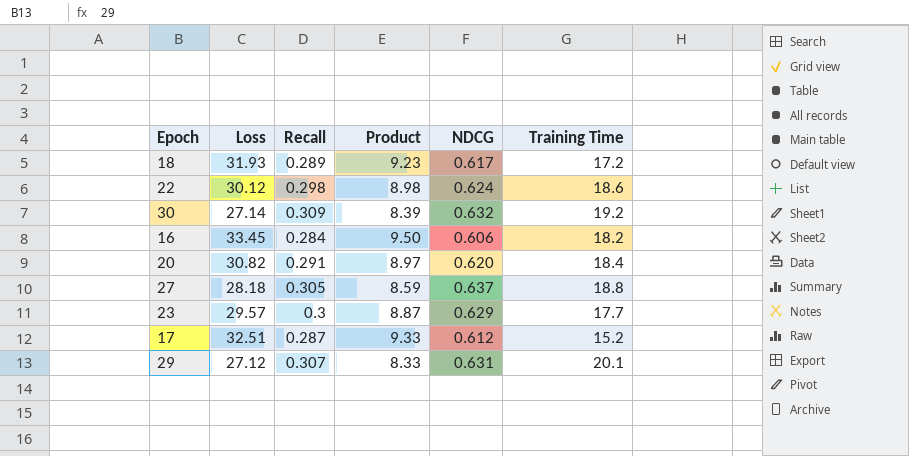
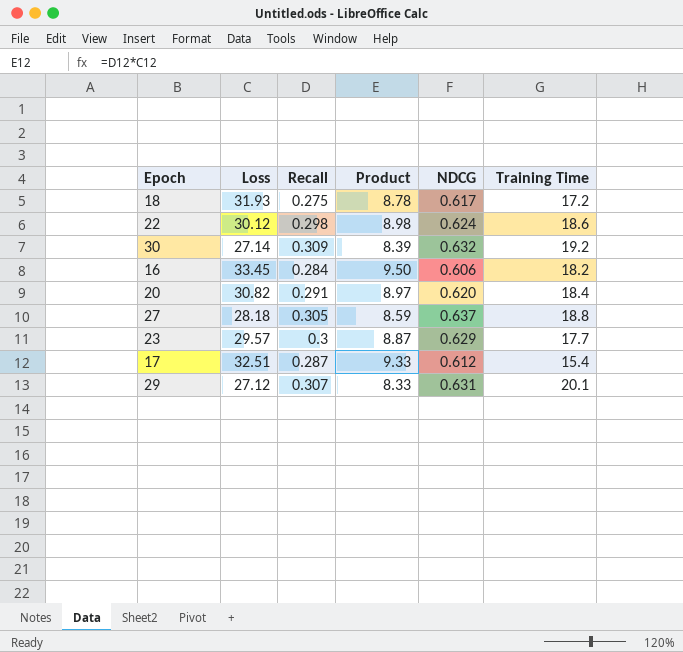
18 | Recall: 0.289 -> 0.275
18 | Product: 9.23 -> 8.78
17 | Training Time: 15.2 -> 15.4

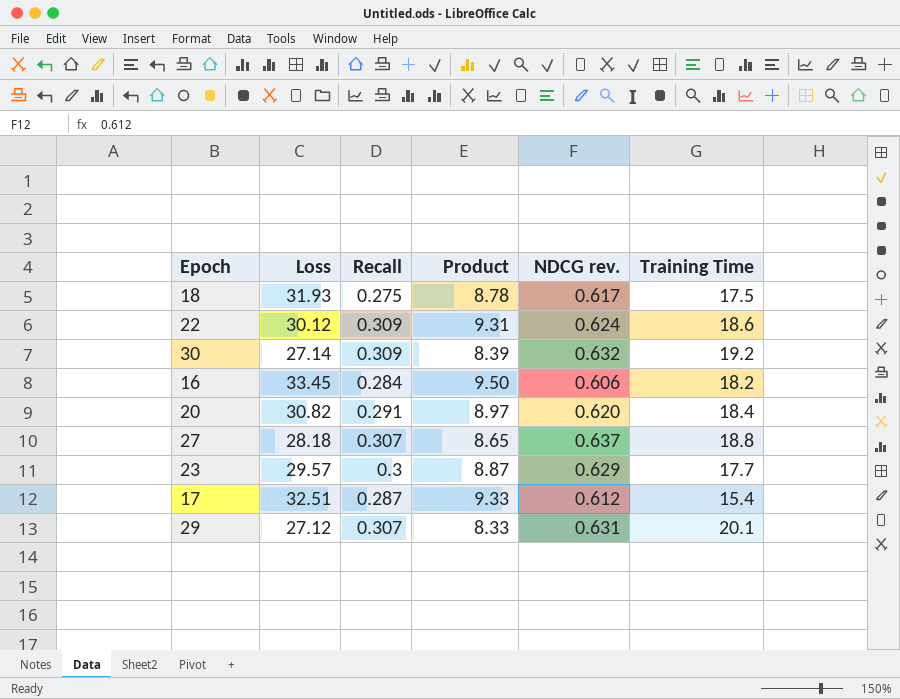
column name: NDCG -> NDCG rev.
18 | Training Time: 17.2 -> 17.5
22 | Recall: 0.298 -> 0.309
22 | Product: 8.98 -> 9.31
27 | Recall: 0.305 -> 0.307
27 | Product: 8.59 -> 8.65

